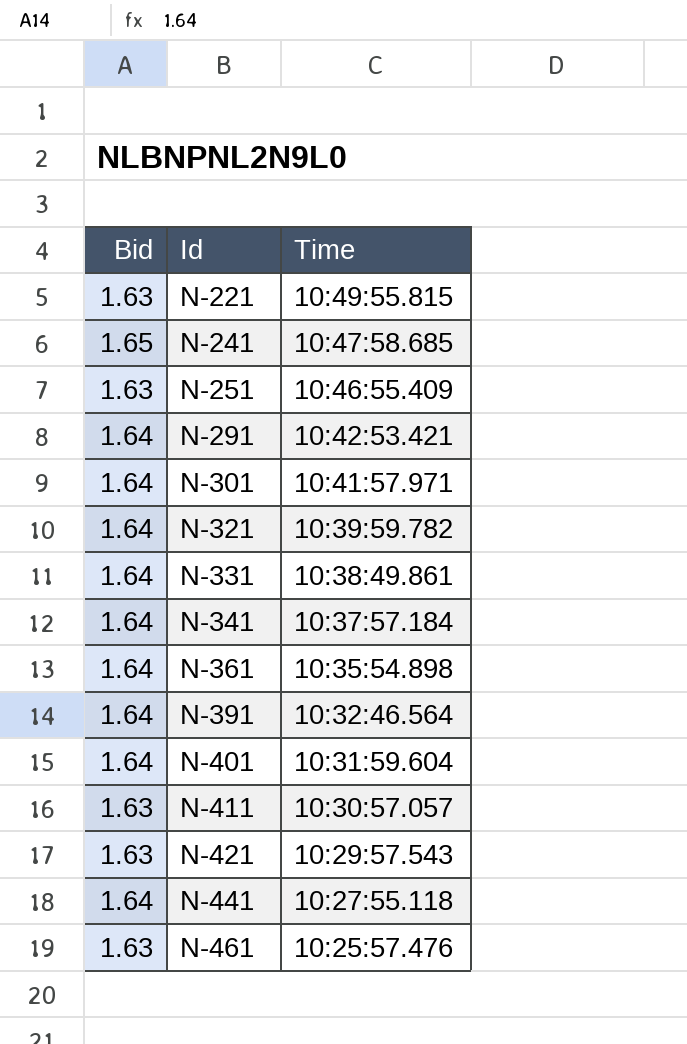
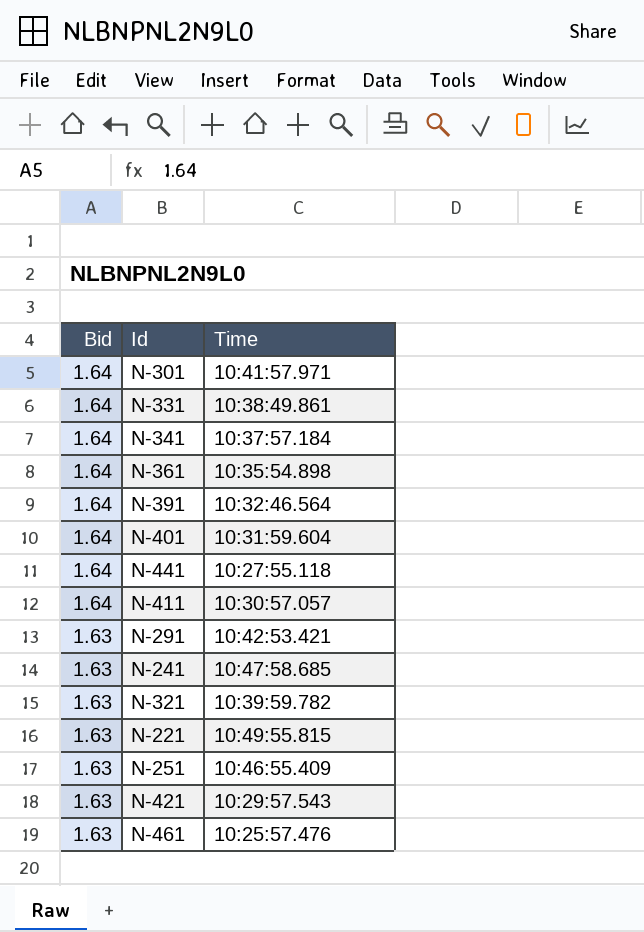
row order: Id ascending -> Bid descending
N-411 | Bid: 1.63 -> 1.64
N-291 | Bid: 1.64 -> 1.63
N-241 | Bid: 1.65 -> 1.63
N-321 | Bid: 1.64 -> 1.63

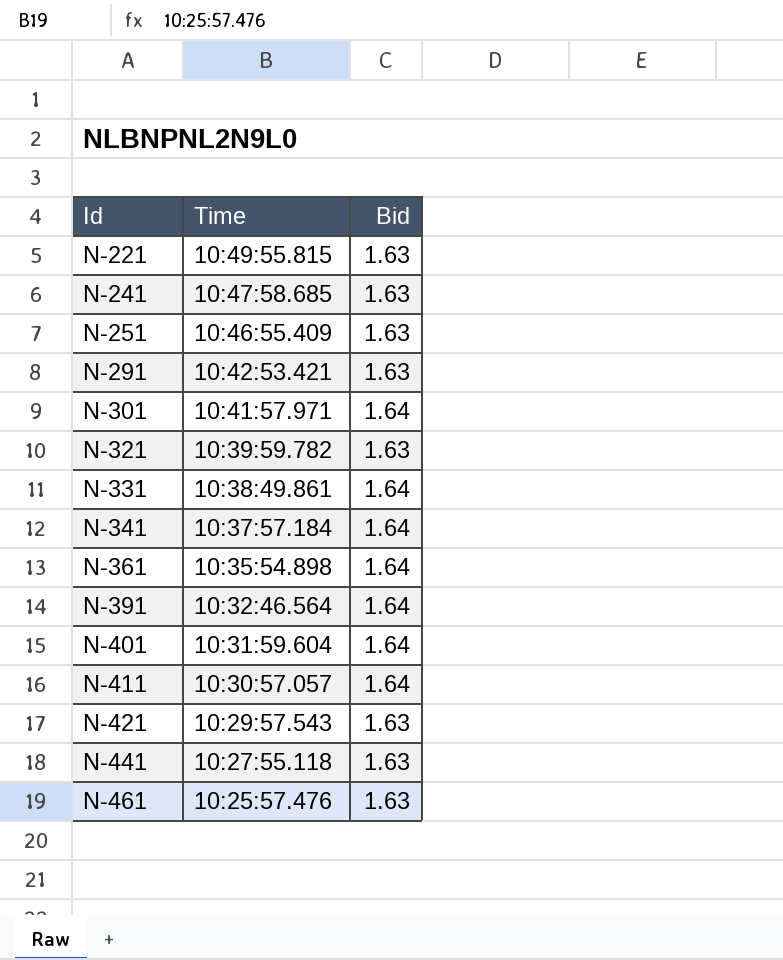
row order: Bid descending -> Id ascending
column Bid | position: 1 -> 3
N-441 | Bid: 1.64 -> 1.63

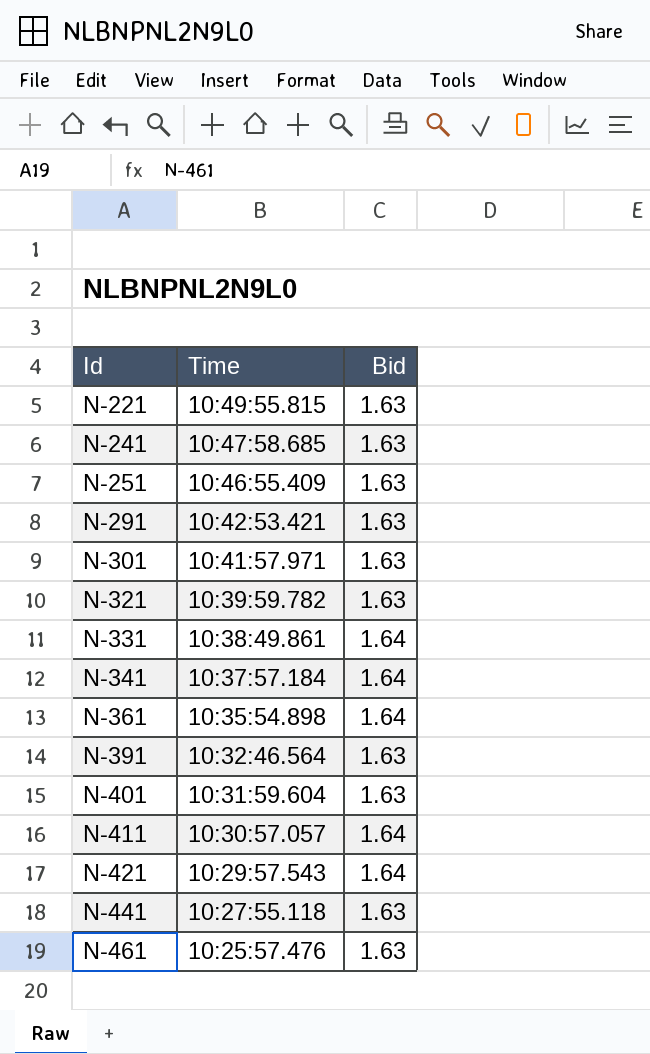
N-301 | Bid: 1.64 -> 1.63
N-391 | Bid: 1.64 -> 1.63
N-401 | Bid: 1.64 -> 1.63
N-421 | Bid: 1.63 -> 1.64

